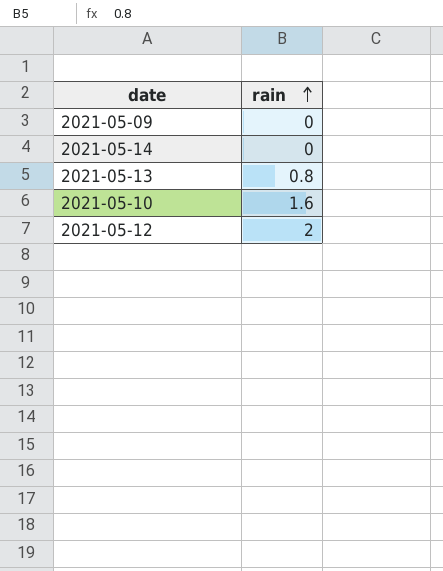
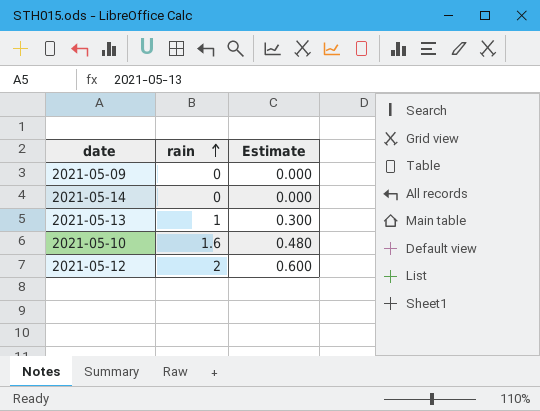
column Estimate | formula: none -> [rain] * 0.3
2021-05-13 | rain: 0.8 -> 1

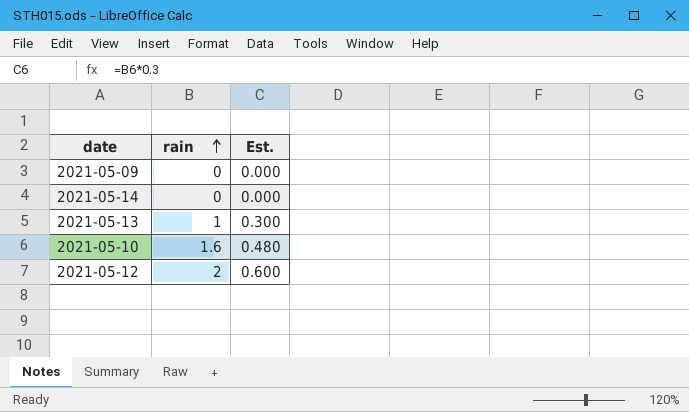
column name: Estimate -> Est.

